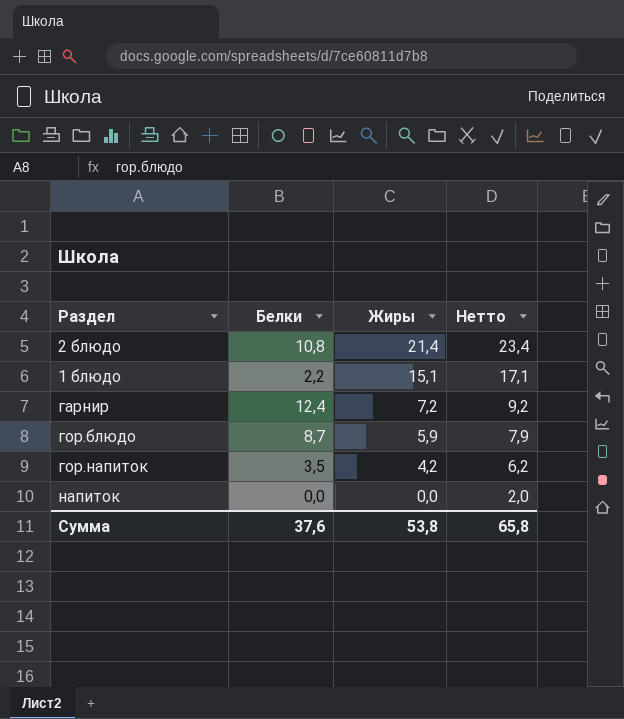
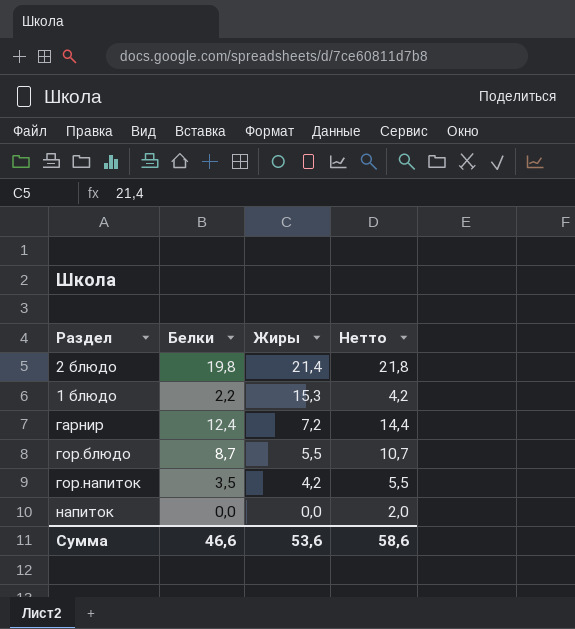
column Нетто | formula: [Жиры] + 2 -> [Белки] + 2
2 блюдо | Белки: 10,8 -> 19,8
1 блюдо | Жиры: 15,1 -> 15,3
гор.блюдо | Жиры: 5,9 -> 5,5
Сумма | Белки: 37,6 -> 46,6
Сумма | Жиры: 53,8 -> 53,6
Сумма | Нетто: 65,8 -> 58,6

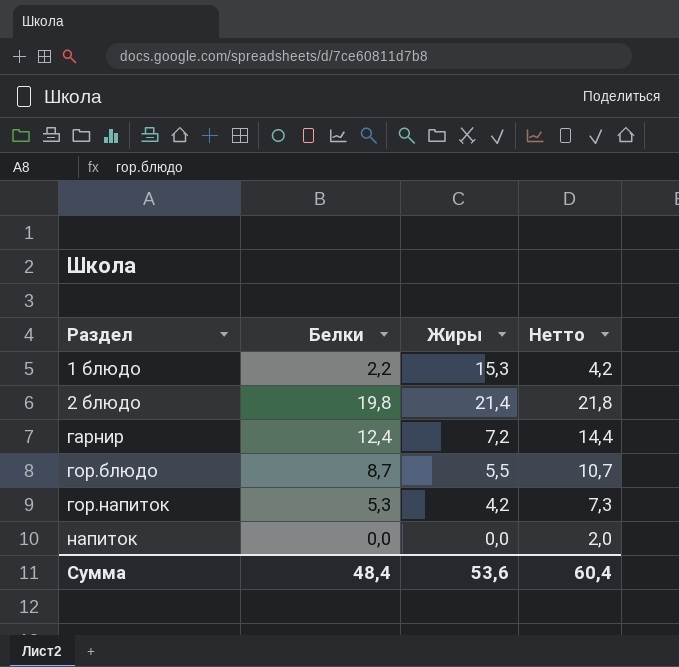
row order: Жиры descending -> Раздел ascending
гор.напиток | Белки: 3,5 -> 5,3
гор.напиток | Нетто: 5,5 -> 7,3
Сумма | Белки: 46,6 -> 48,4
Сумма | Нетто: 58,6 -> 60,4

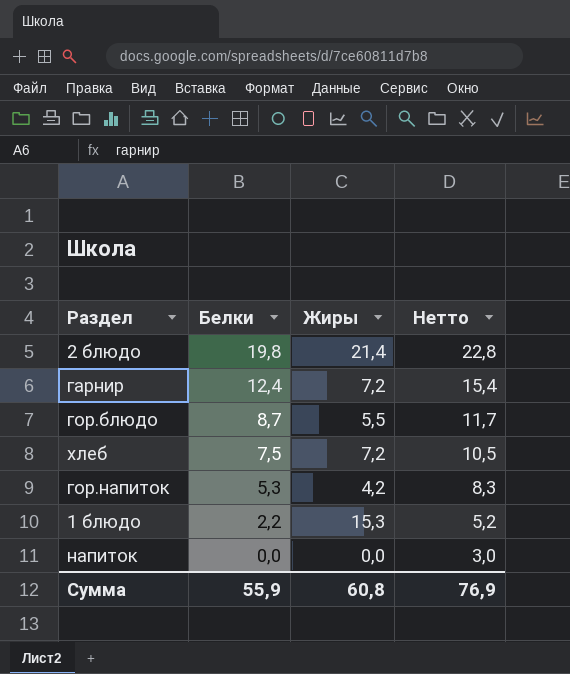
row order: Раздел ascending -> Белки descending
column Нетто | formula: [Белки] + 2 -> [Белки] + 3
row хлеб: none -> 7,5 | 7,2 | 10,5
Сумма | Белки: 48,4 -> 55,9
Сумма | Жиры: 53,6 -> 60,8
Сумма | Нетто: 60,4 -> 76,9

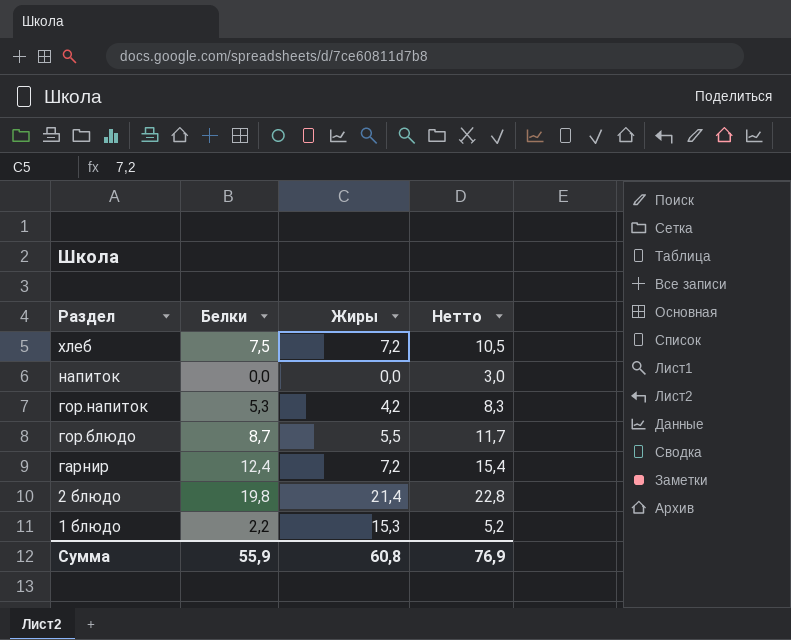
row order: Белки descending -> Раздел descending

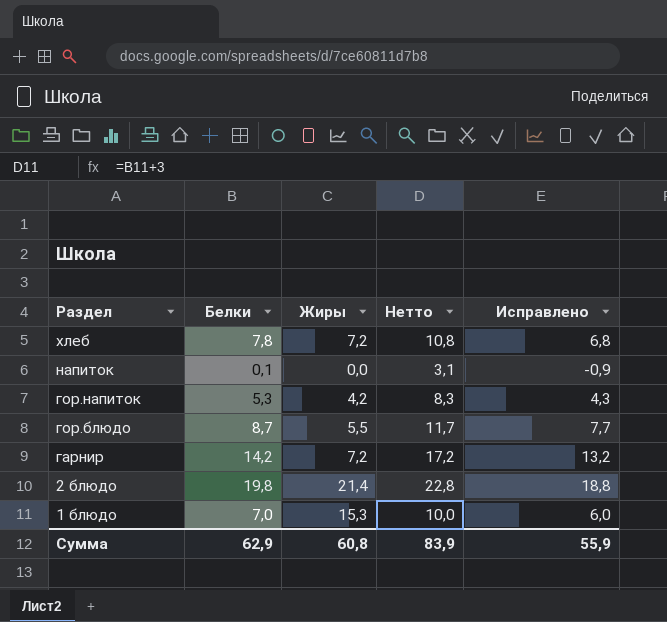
column Исправлено | formula: none -> [Белки] - 1
хлеб | Белки: 7,5 -> 7,8
хлеб | Нетто: 10,5 -> 10,8
напиток | Белки: 0,0 -> 0,1
напиток | Нетто: 3,0 -> 3,1
гарнир | Белки: 12,4 -> 14,2
гарнир | Нетто: 15,4 -> 17,2
1 блюдо | Белки: 2,2 -> 7,0
1 блюдо | Нетто: 5,2 -> 10,0
Сумма | Белки: 55,9 -> 62,9
Сумма | Нетто: 76,9 -> 83,9

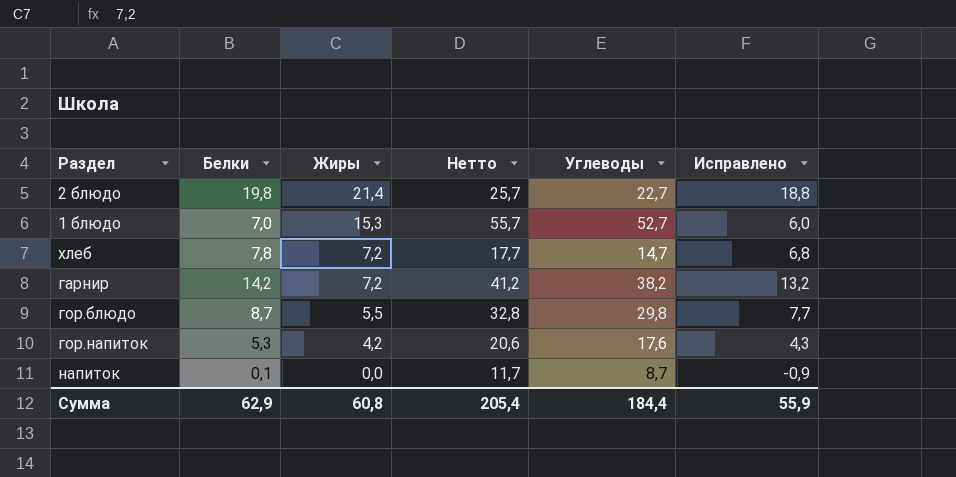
row order: Раздел descending -> Жиры descending
column Нетто | formula: [Белки] + 3 -> [Углеводы] + 3
column Углеводы | position: none -> 5
Сумма | Нетто: 83,9 -> 205,4

